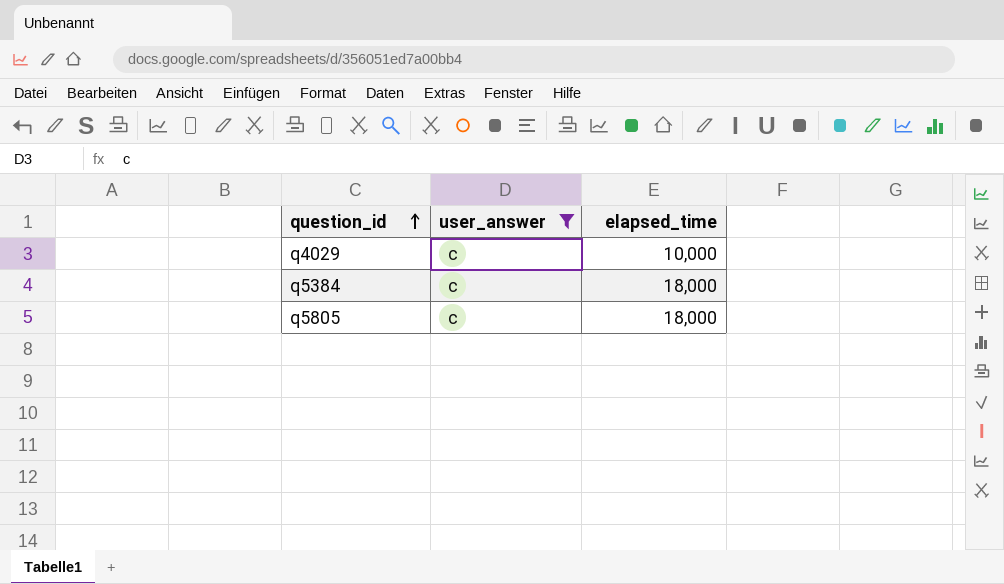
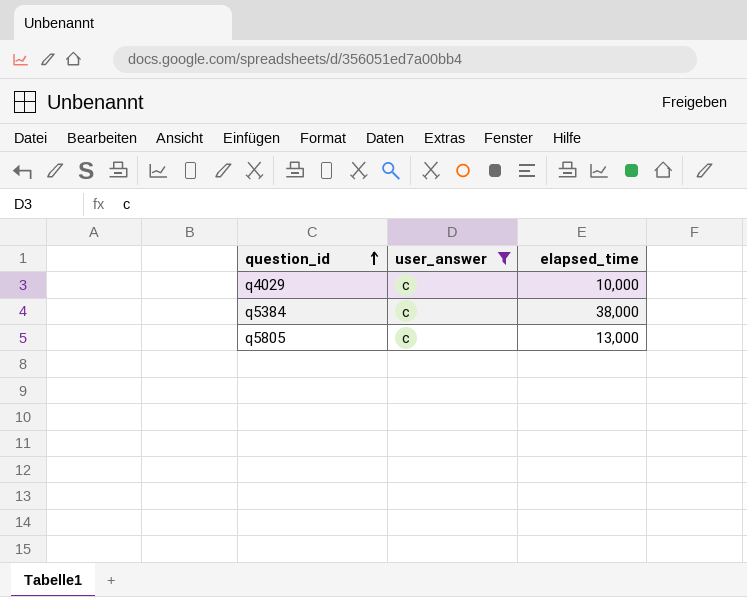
q5384 | elapsed_time: 18,000 -> 38,000
q5805 | elapsed_time: 18,000 -> 13,000

